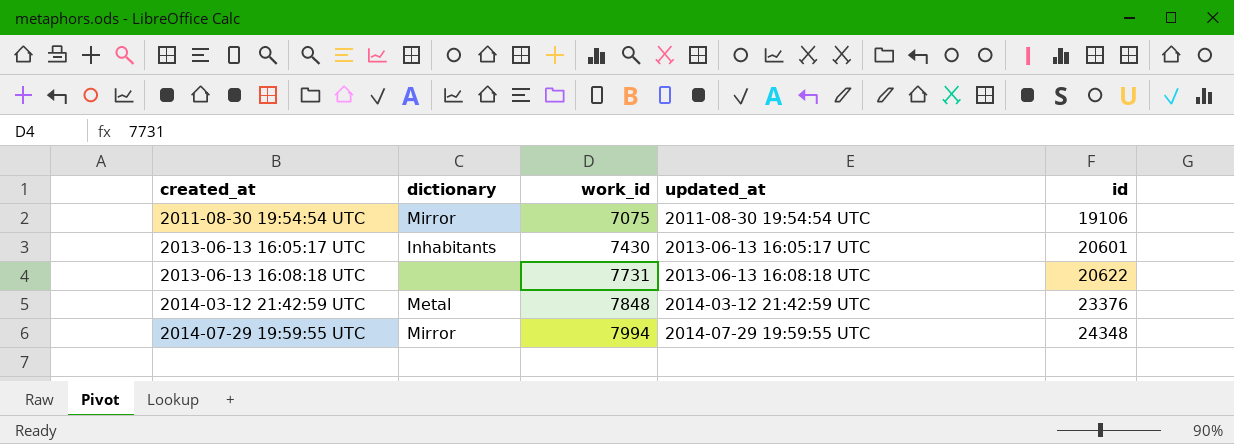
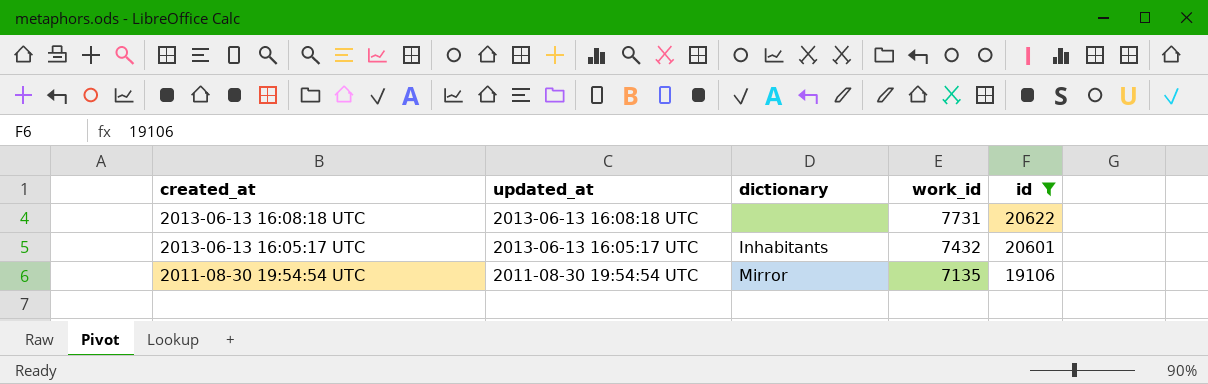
filter: none -> id <= 20622
row order: created_at ascending -> created_at descending
column updated_at | position: 4 -> 2
2013-06-13 16:05:17 UTC | work_id: 7430 -> 7432
2011-08-30 19:54:54 UTC | work_id: 7075 -> 7135

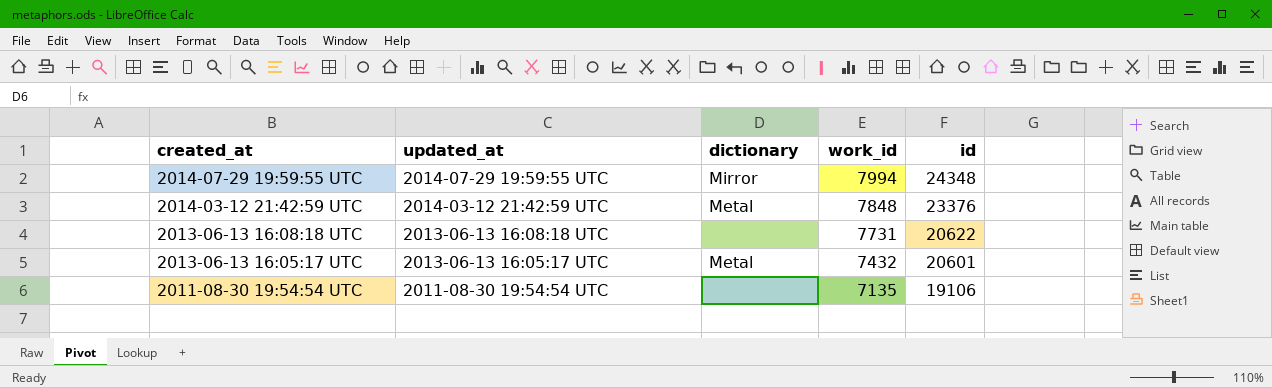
filter: id <= 20622 -> none
2013-06-13 16:05:17 UTC | dictionary: Inhabitants -> Metal
2011-08-30 19:54:54 UTC | dictionary: Mirror -> none

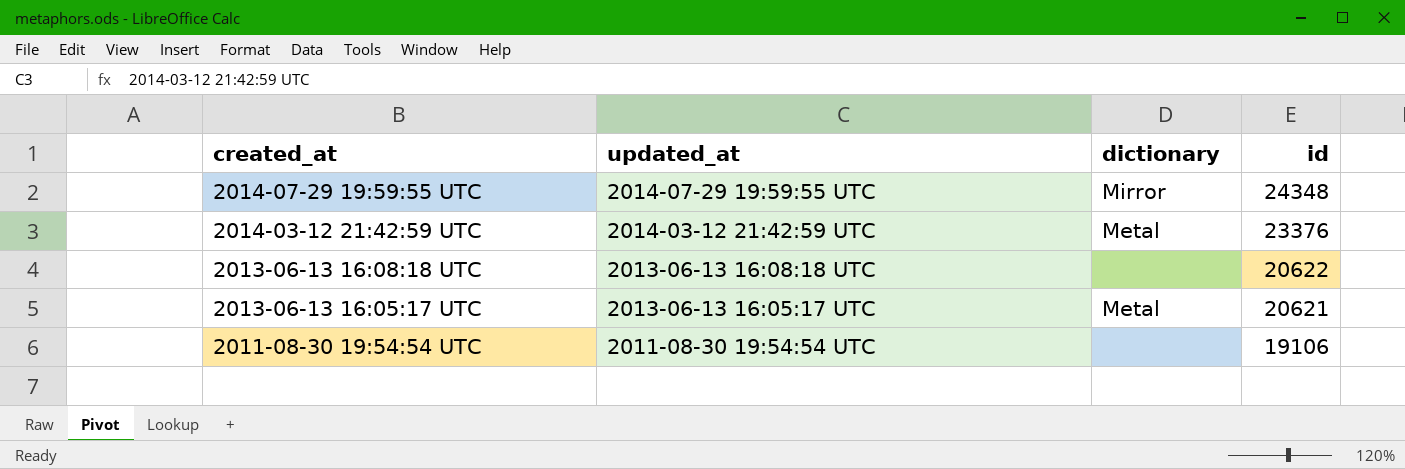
column work_id | position: 4 -> none
2013-06-13 16:05:17 UTC | id: 20601 -> 20621

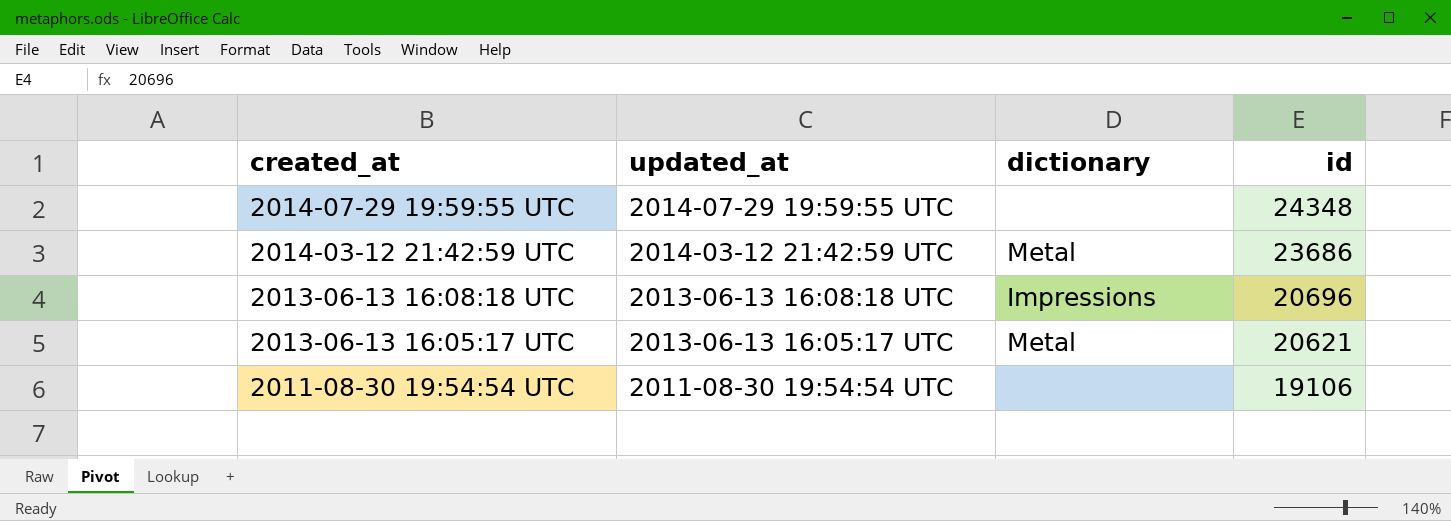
2014-07-29 19:59:55 UTC | dictionary: Mirror -> none
2014-03-12 21:42:59 UTC | id: 23376 -> 23686
2013-06-13 16:08:18 UTC | dictionary: none -> Impressions
2013-06-13 16:08:18 UTC | id: 20622 -> 20696

